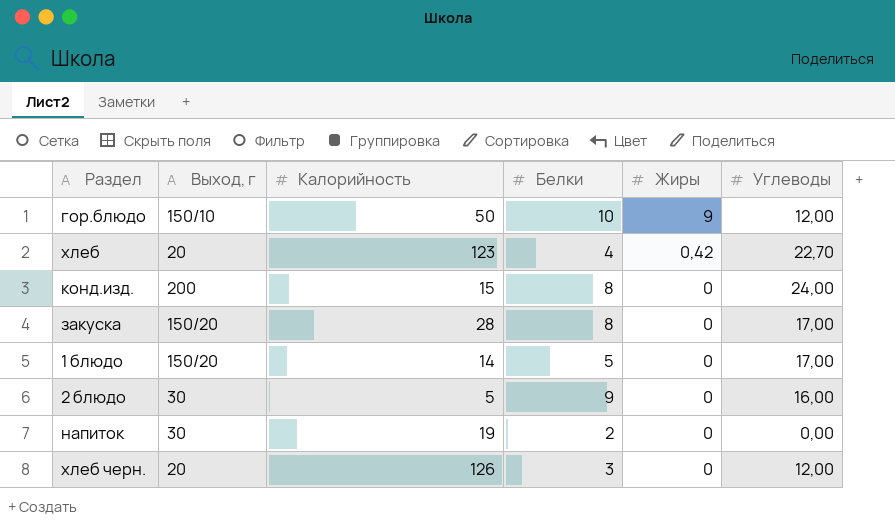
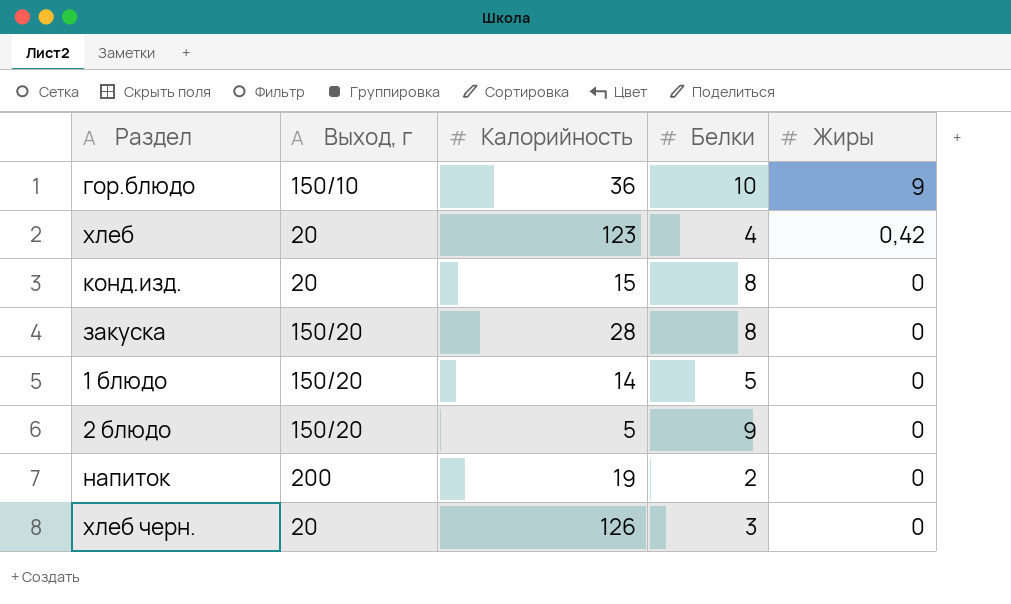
column Углеводы | position: 6 -> none
гор.блюдо | Калорийность: 50 -> 36
конд.изд. | Выход, г: 200 -> 20
2 блюдо | Выход, г: 30 -> 150/20
напиток | Выход, г: 30 -> 200

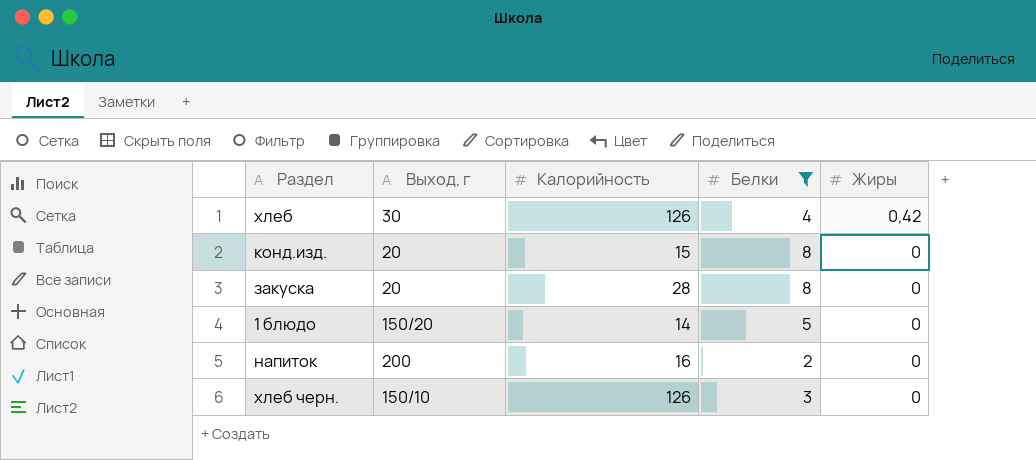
filter: none -> Белки <= 8
хлеб | Выход, г: 20 -> 30
хлеб | Калорийность: 123 -> 126
закуска | Выход, г: 150/20 -> 20
напиток | Калорийность: 19 -> 16
хлеб черн. | Выход, г: 20 -> 150/10

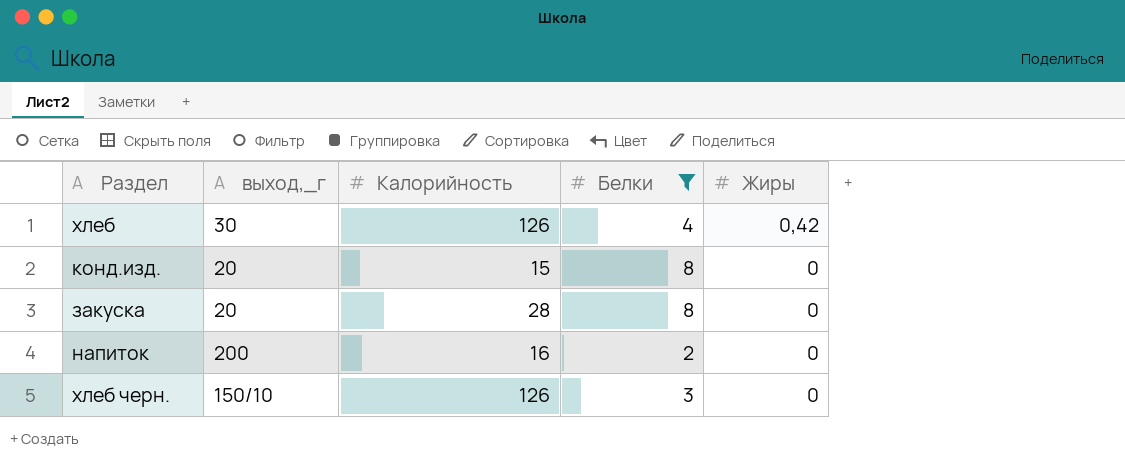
column name: Выход, г -> выход,_г
row 1 блюдо: 150/20 | 14 | 5 | 0 -> none

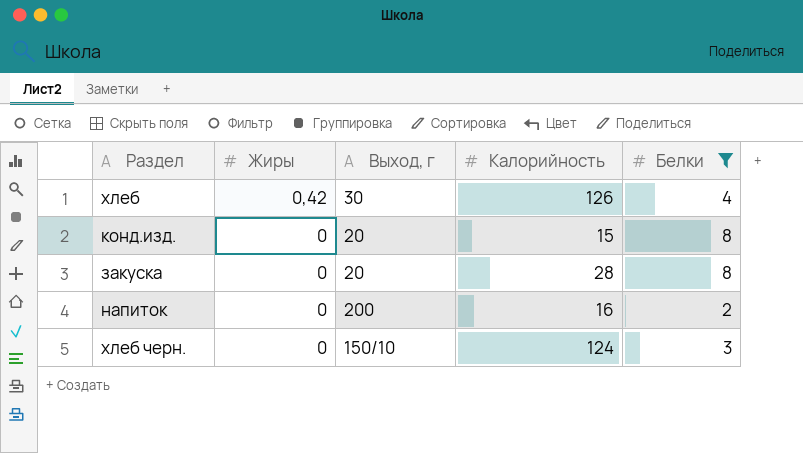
column Жиры | position: 5 -> 2
column name: выход,_г -> Выход, г
хлеб черн. | Калорийность: 126 -> 124

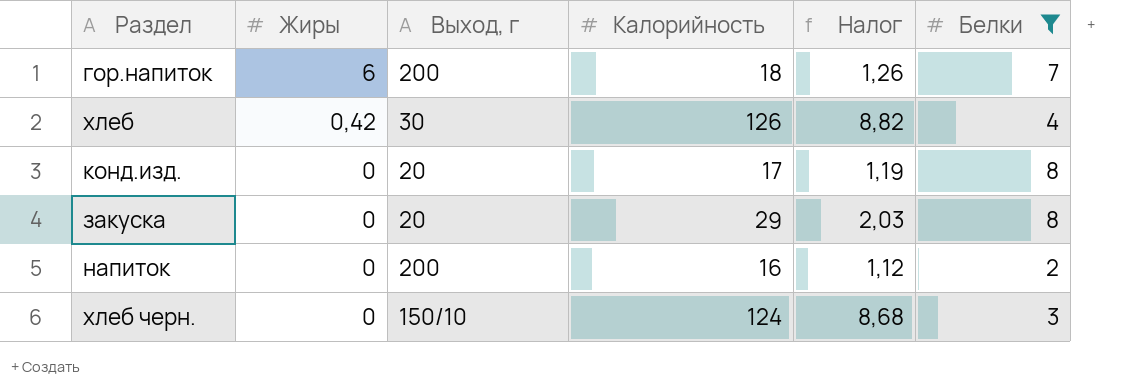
column Налог | formula: none -> [Калорийность] * 0,07
row гор.напиток: none -> 6 | 200 | 18 | 1,26 | 7
конд.изд. | Калорийность: 15 -> 17
закуска | Калорийность: 28 -> 29

